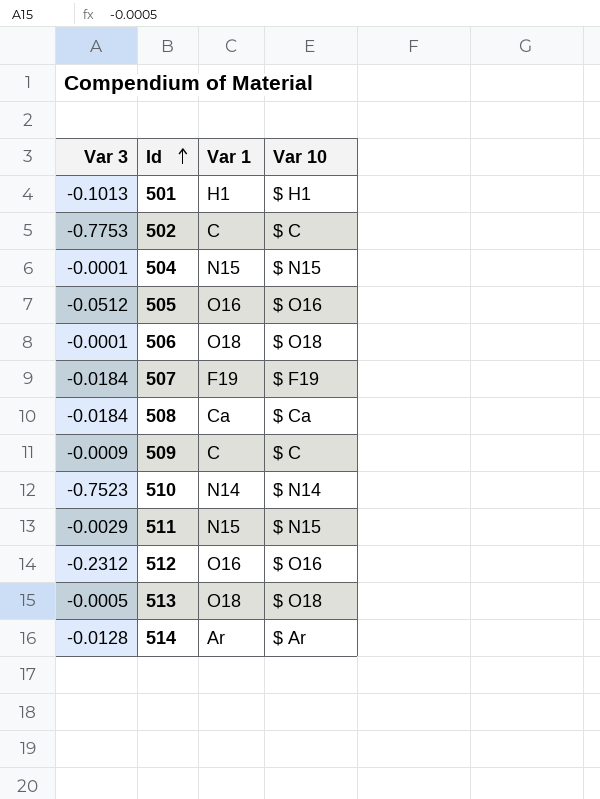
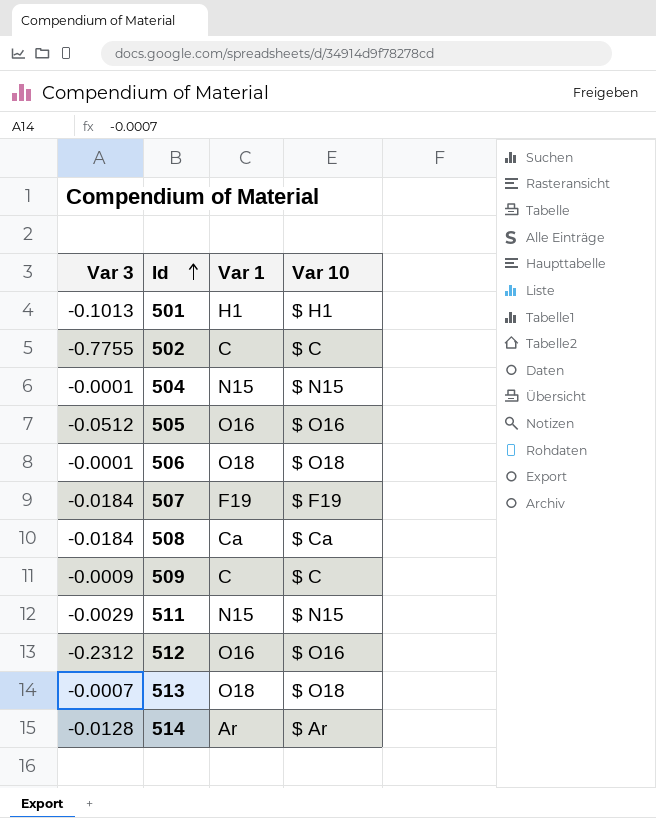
row 510: -0.7523 | N14 | $ N14 -> none
502 | Var 3: -0.7753 -> -0.7755
513 | Var 3: -0.0005 -> -0.0007

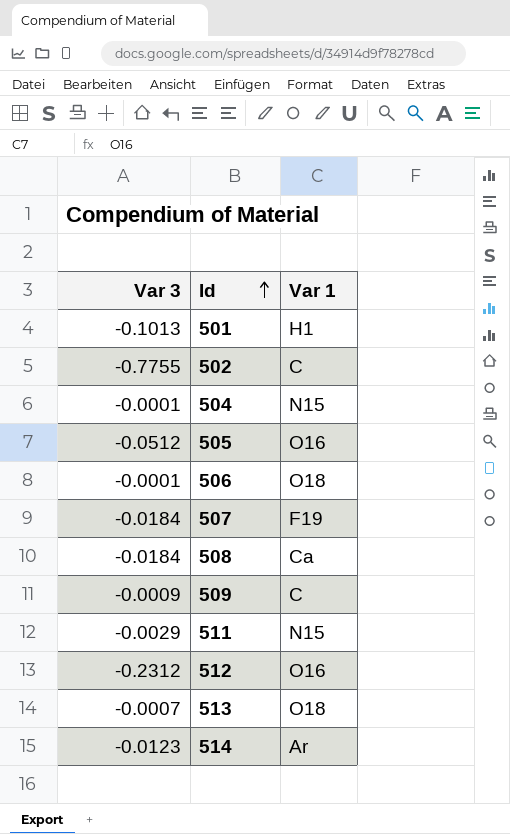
column Var 10 | position: 4 -> none
514 | Var 3: -0.0128 -> -0.0123

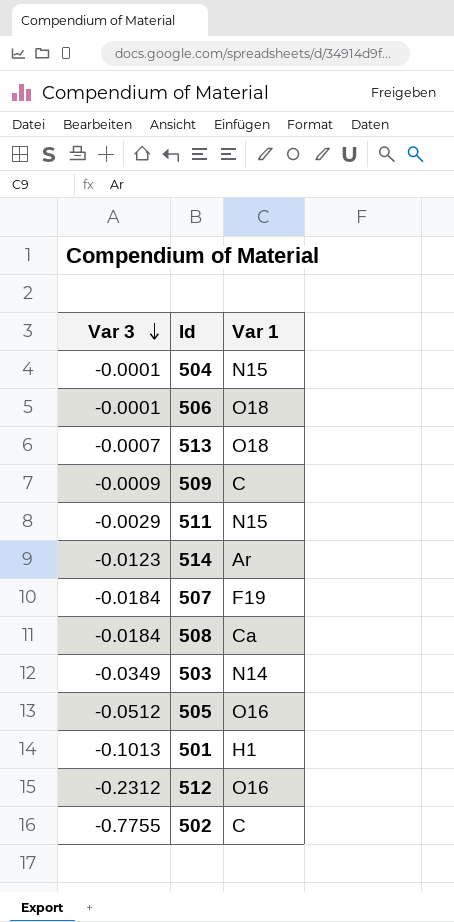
row order: Id ascending -> Var 3 descending
row 503: none -> -0.0349 | N14

